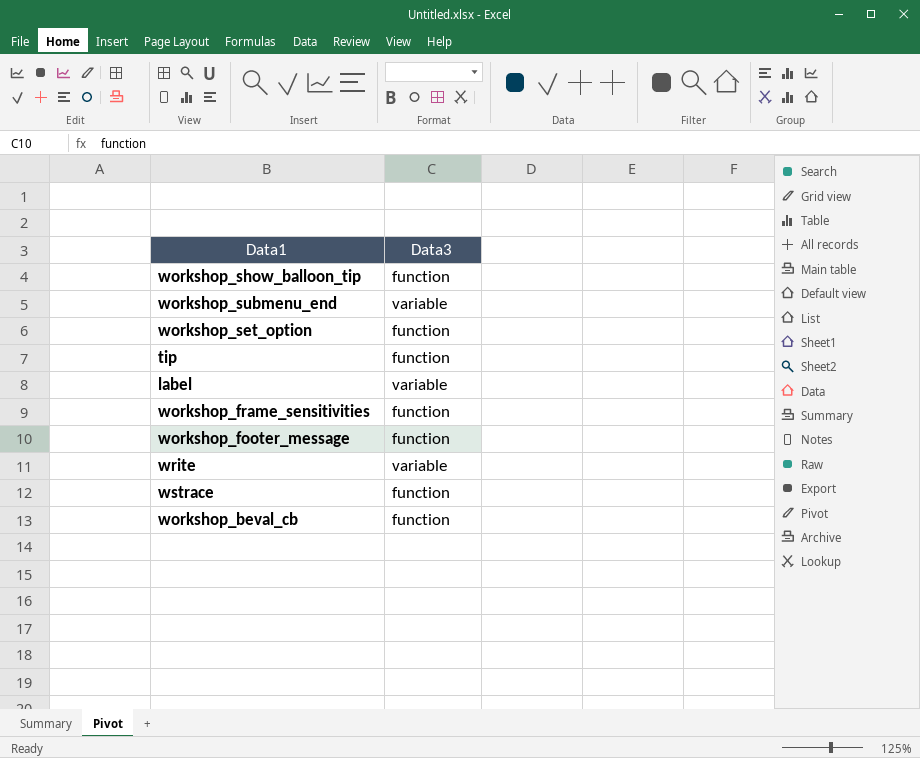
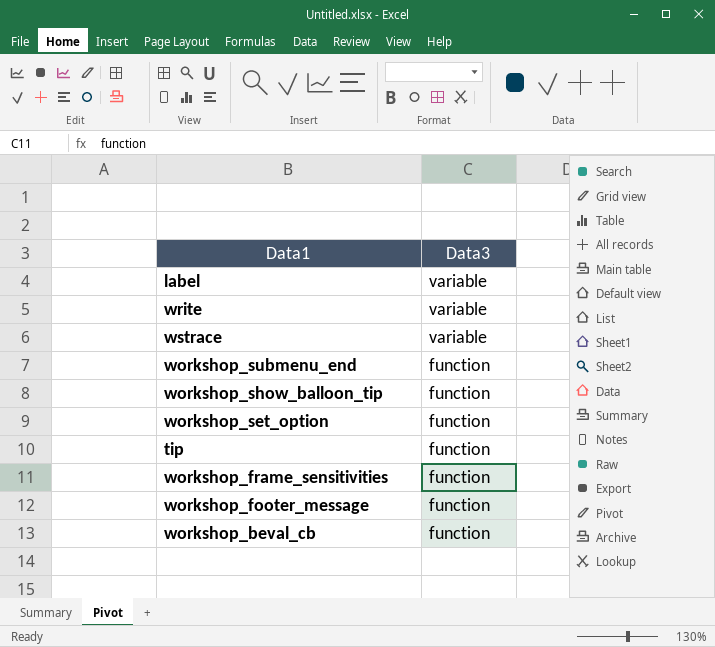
row order: none -> Data3 descending
wstrace | Data3: function -> variable
workshop_submenu_end | Data3: variable -> function

